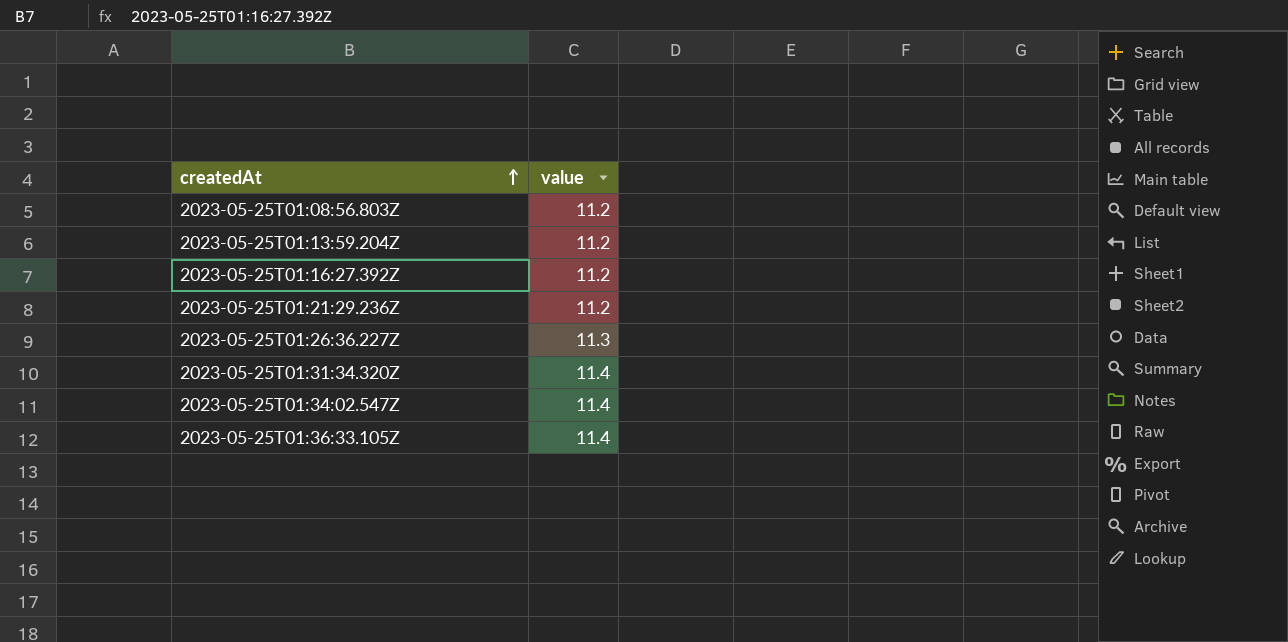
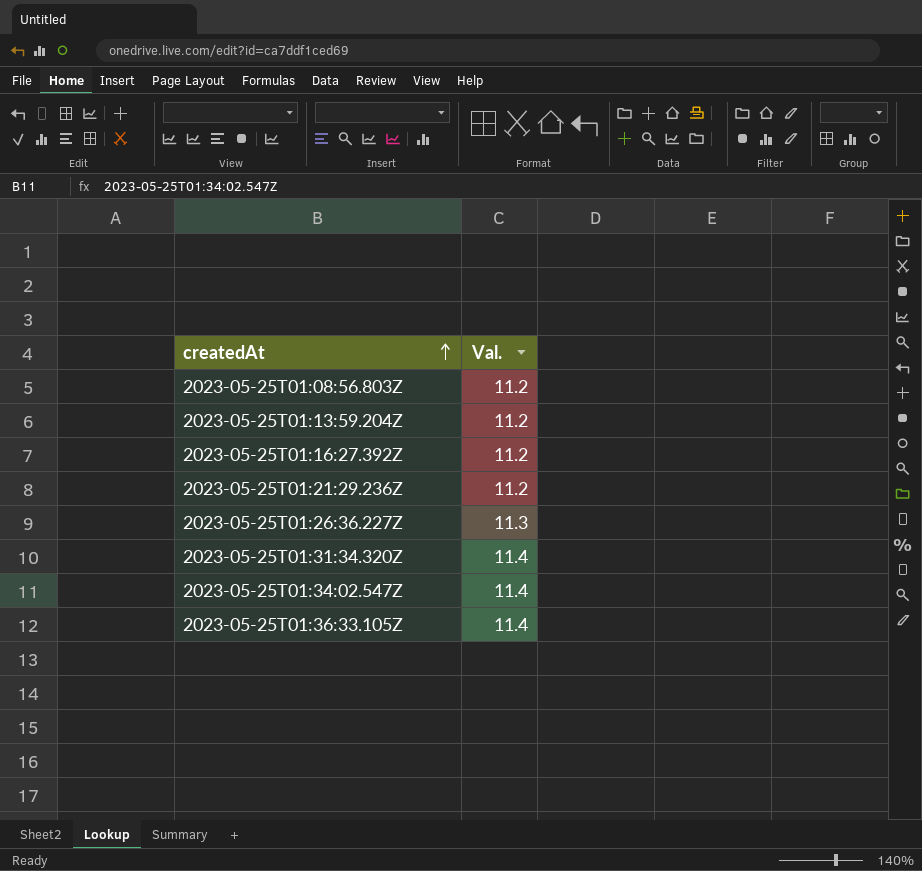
column name: value -> Val.

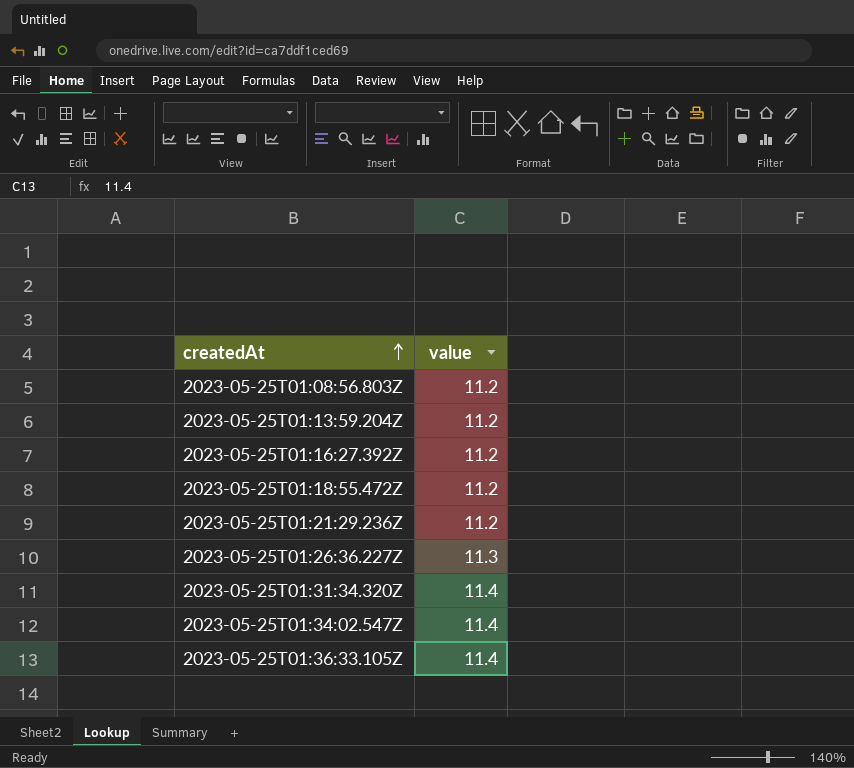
column name: Val. -> value
row 2023-05-25T01:18:55.472Z: none -> 11.2

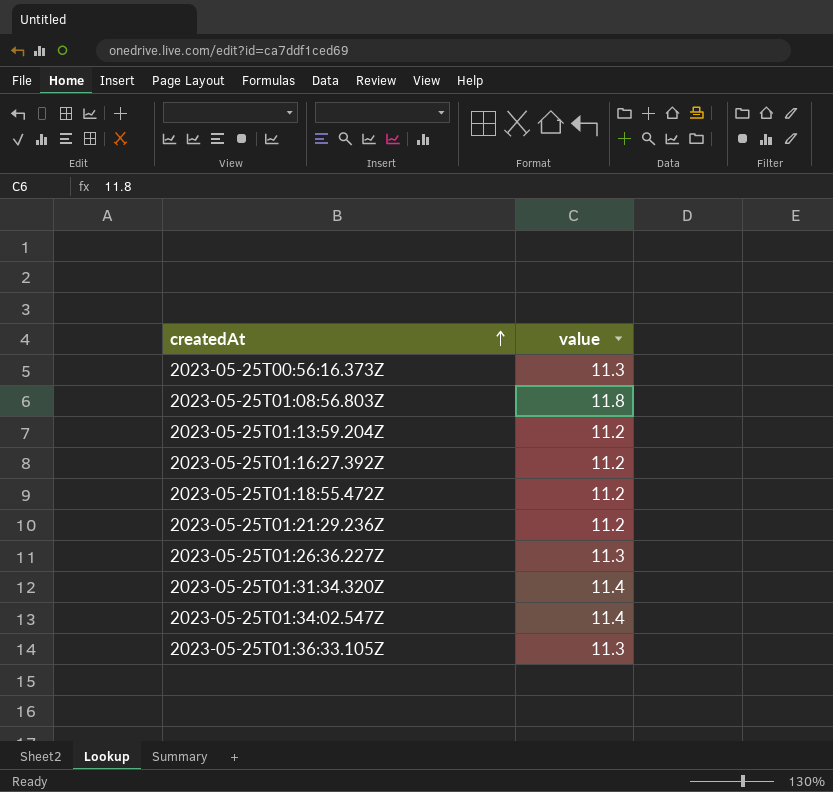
row 2023-05-25T00:56:16.373Z: none -> 11.3
2023-05-25T01:08:56.803Z | value: 11.2 -> 11.8
2023-05-25T01:36:33.105Z | value: 11.4 -> 11.3

